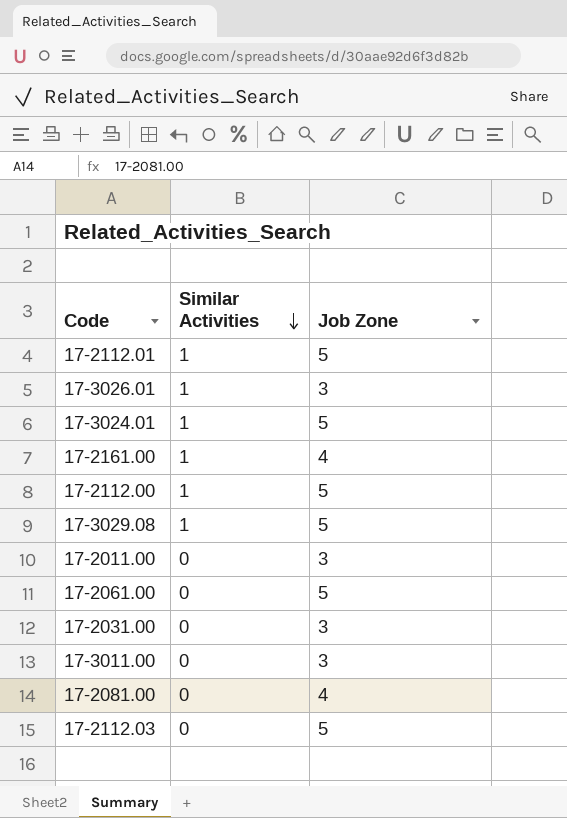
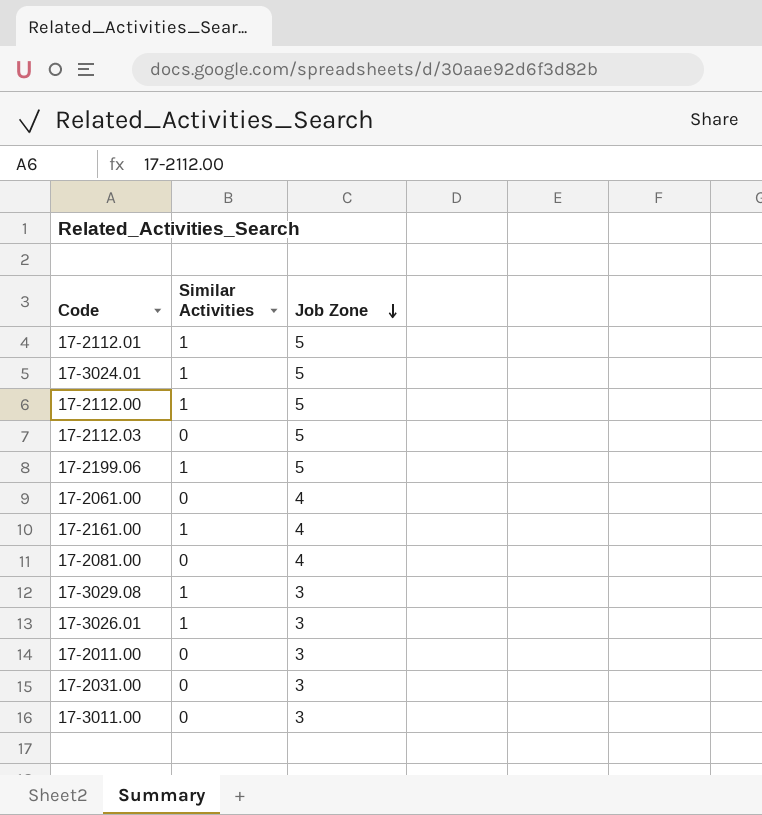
row order: Similar Activities descending -> Job Zone descending
row 17-2199.06: none -> 1 | 5
17-2061.00 | Job Zone: 5 -> 4
17-3029.08 | Job Zone: 5 -> 3

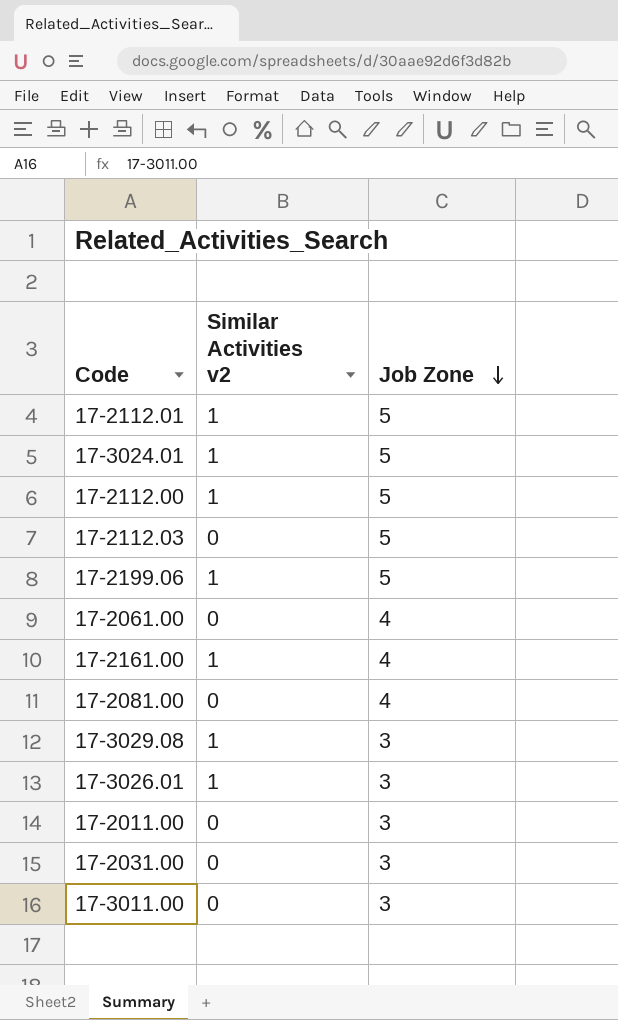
column name: Similar Activities -> Similar Activities v2

